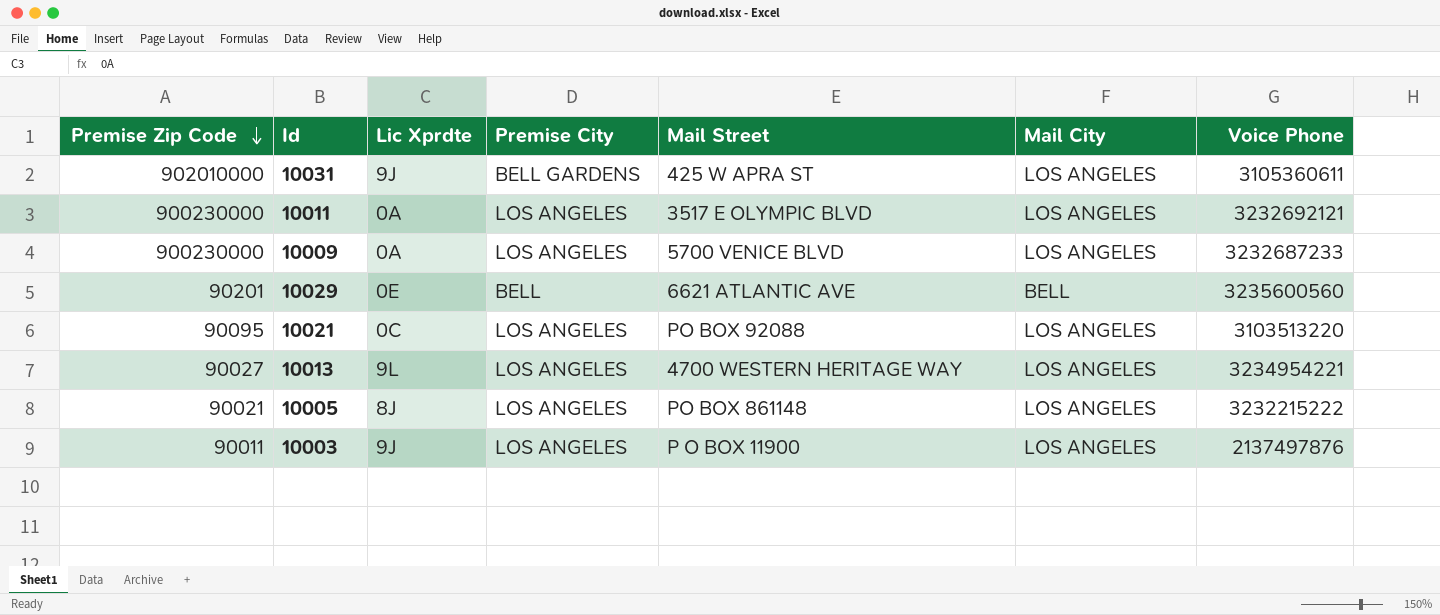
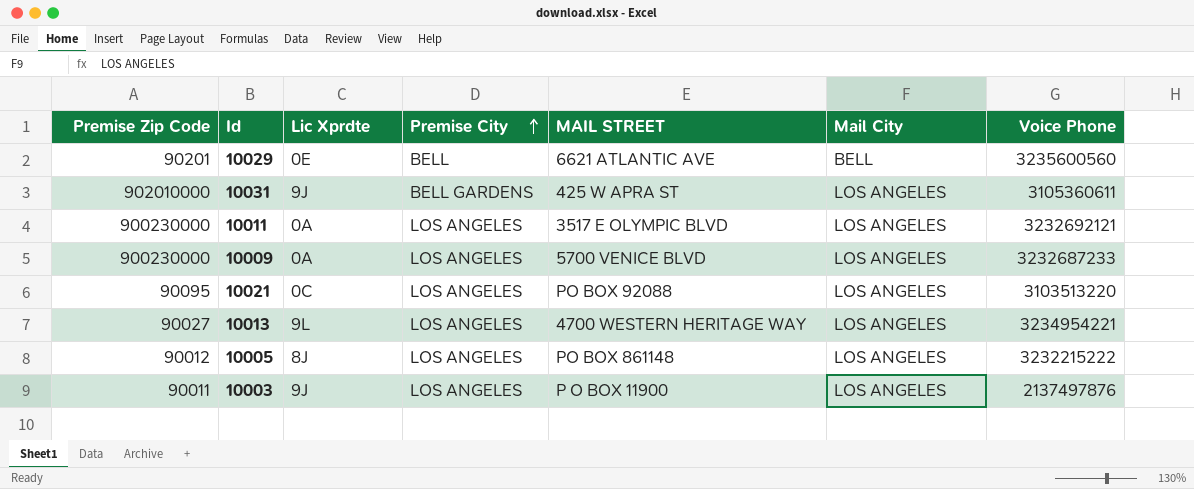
row order: Premise Zip Code descending -> Premise City ascending
column name: Mail Street -> MAIL STREET
10005 | Premise Zip Code: 90021 -> 90012

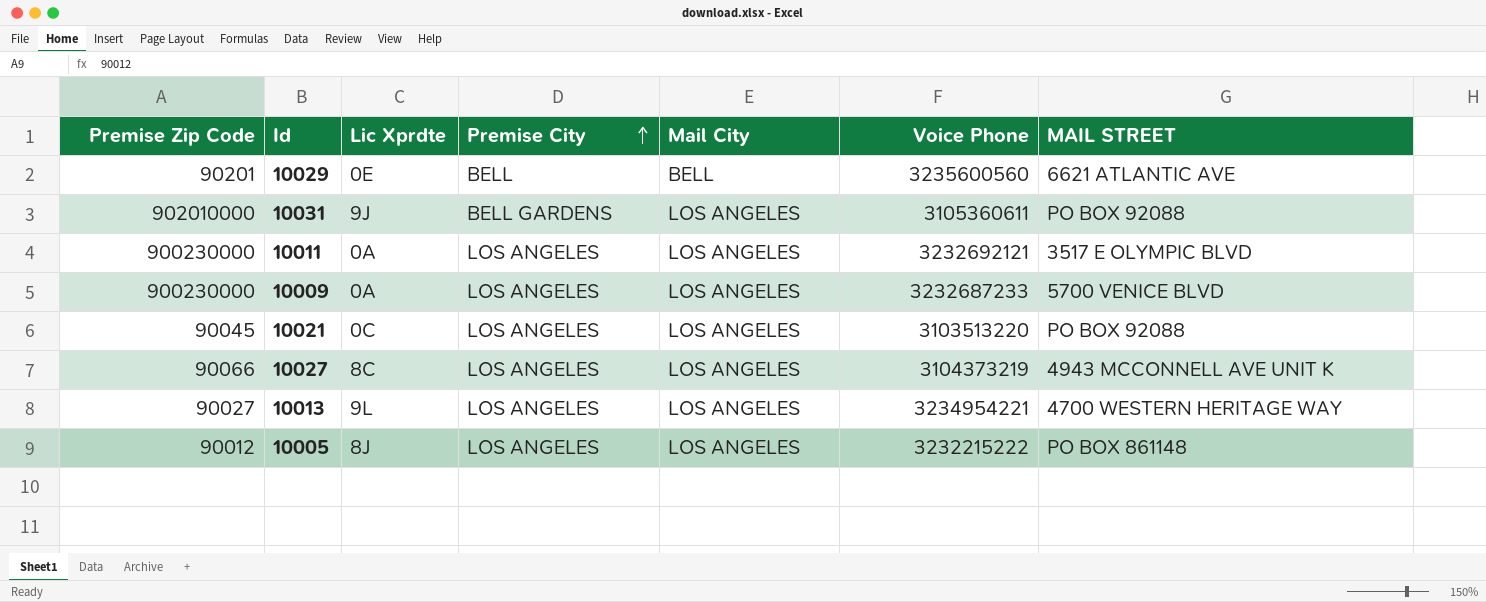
column MAIL STREET | position: 5 -> 7
row 10003: 90011 | 9J | LOS ANGELES | P O BOX 11900 | LOS ANGELES | 2137497876 -> none
10031 | MAIL STREET: 425 W APRA ST -> PO BOX 92088
10021 | Premise Zip Code: 90095 -> 90045
row 10027: none -> 90066 | 8C | LOS ANGELES | LOS ANGELES | 3104373219 | 4943 MCCONNELL AVE UNIT K

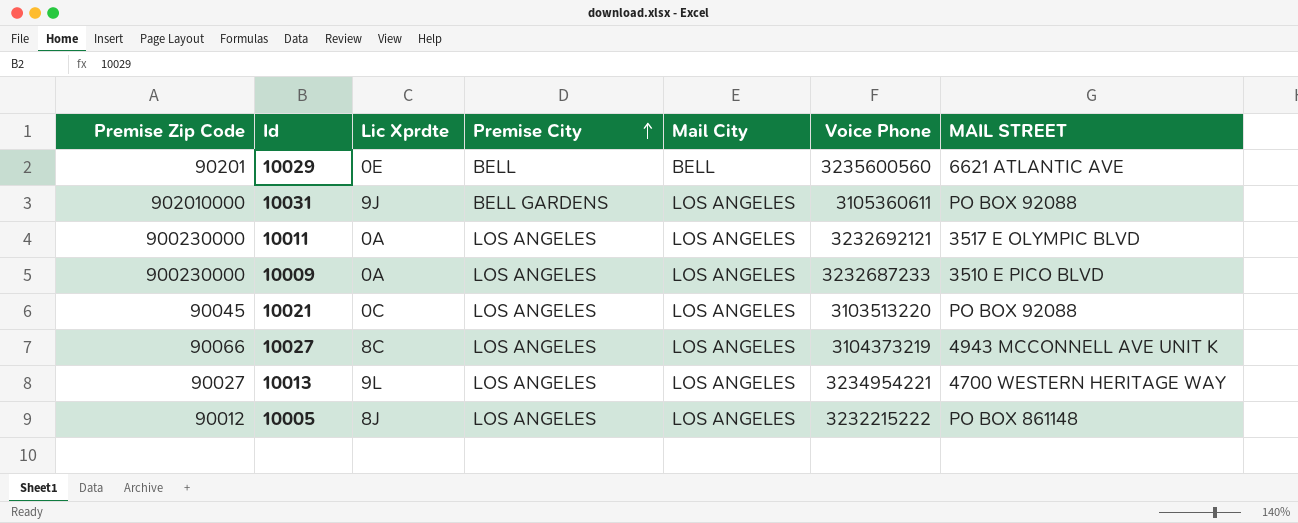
10009 | MAIL STREET: 5700 VENICE BLVD -> 3510 E PICO BLVD

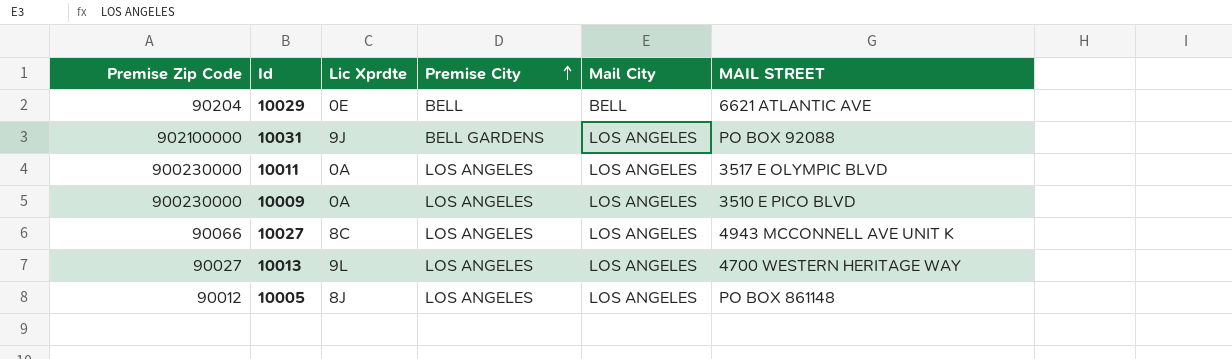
column Voice Phone | position: 6 -> none
row 10021: 90045 | 0C | LOS ANGELES | LOS ANGELES | 3103513220 | PO BOX 92088 -> none
10029 | Premise Zip Code: 90201 -> 90204
10031 | Premise Zip Code: 902010000 -> 902100000

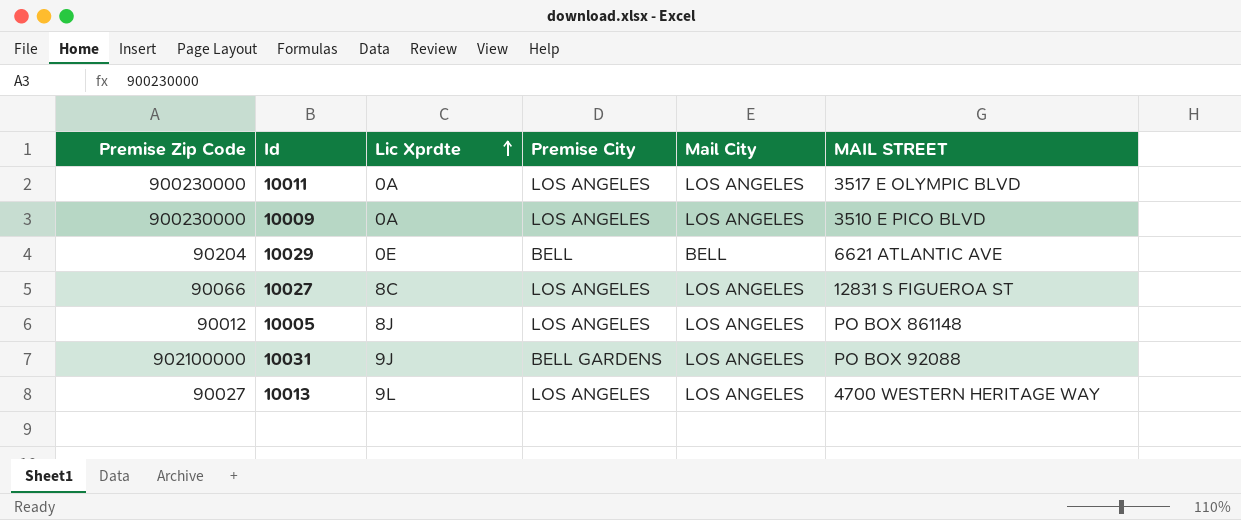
row order: Premise City ascending -> Lic Xprdte ascending
10027 | MAIL STREET: 4943 MCCONNELL AVE UNIT K -> 12831 S FIGUEROA ST

